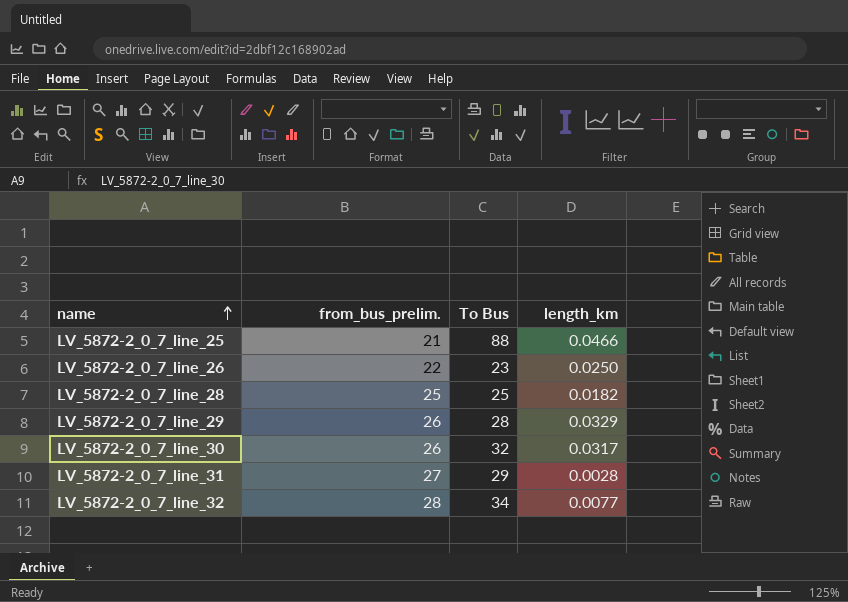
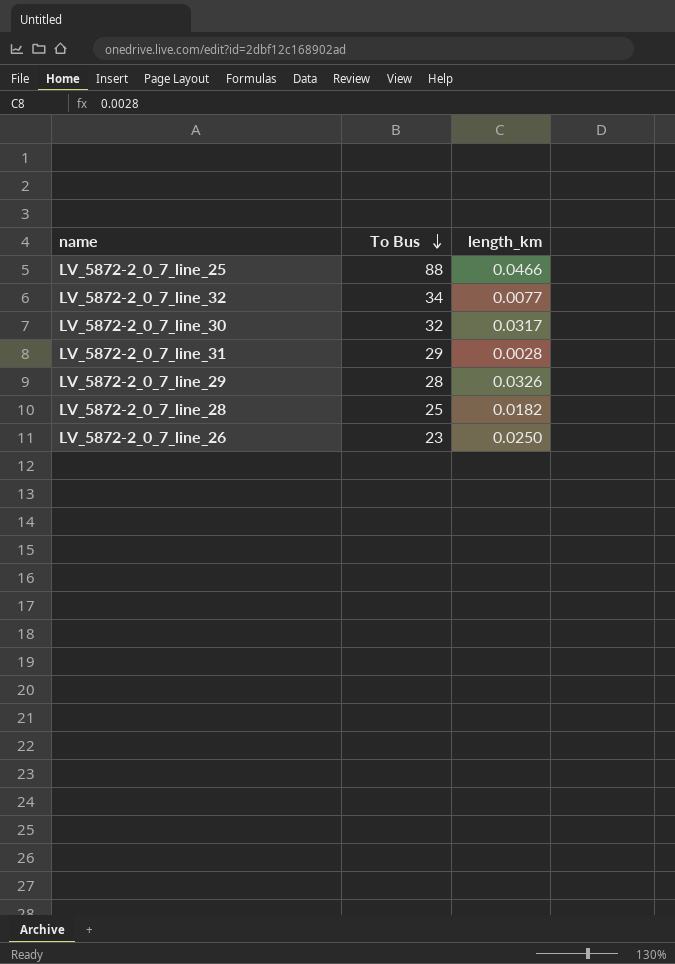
row order: name ascending -> To Bus descending
column from_bus_prelim. | position: 2 -> none
LV_5872-2_0_7_line_29 | length_km: 0.0329 -> 0.0326

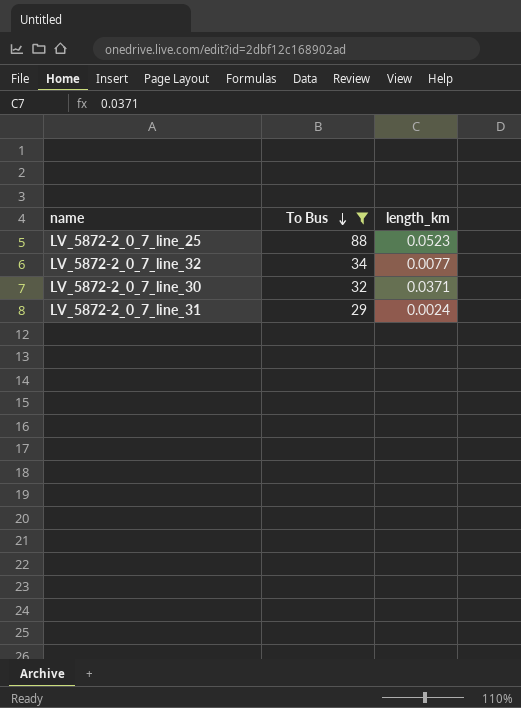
filter: none -> To Bus >= 29
LV_5872-2_0_7_line_25 | length_km: 0.0466 -> 0.0523
LV_5872-2_0_7_line_30 | length_km: 0.0317 -> 0.0371
LV_5872-2_0_7_line_31 | length_km: 0.0028 -> 0.0024

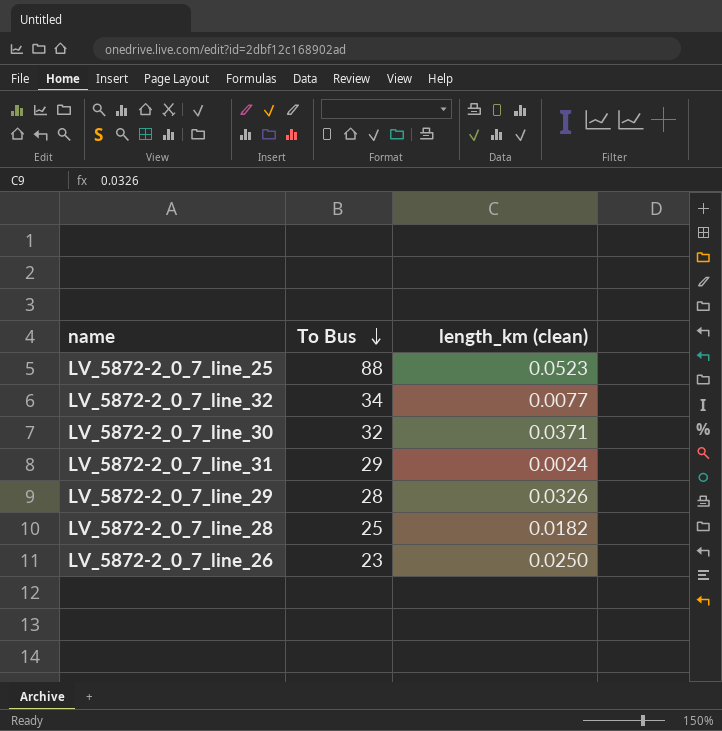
filter: To Bus >= 29 -> none
column name: length_km -> length_km (clean)

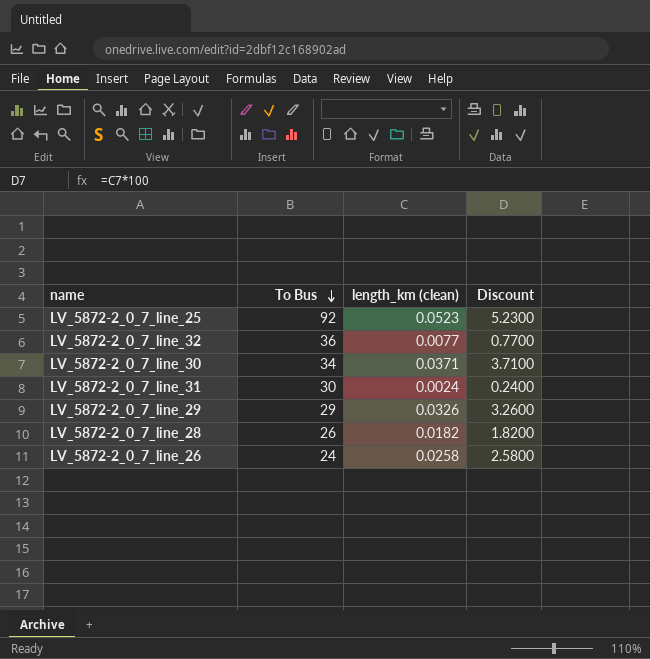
column Discount | formula: none -> [length_km (clean)] * 100
LV_5872-2_0_7_line_25 | To Bus: 88 -> 92
LV_5872-2_0_7_line_32 | To Bus: 34 -> 36
LV_5872-2_0_7_line_30 | To Bus: 32 -> 34
LV_5872-2_0_7_line_31 | To Bus: 29 -> 30
LV_5872-2_0_7_line_29 | To Bus: 28 -> 29
LV_5872-2_0_7_line_28 | To Bus: 25 -> 26
LV_5872-2_0_7_line_26 | To Bus: 23 -> 24
LV_5872-2_0_7_line_26 | length_km (clean): 0.0250 -> 0.0258

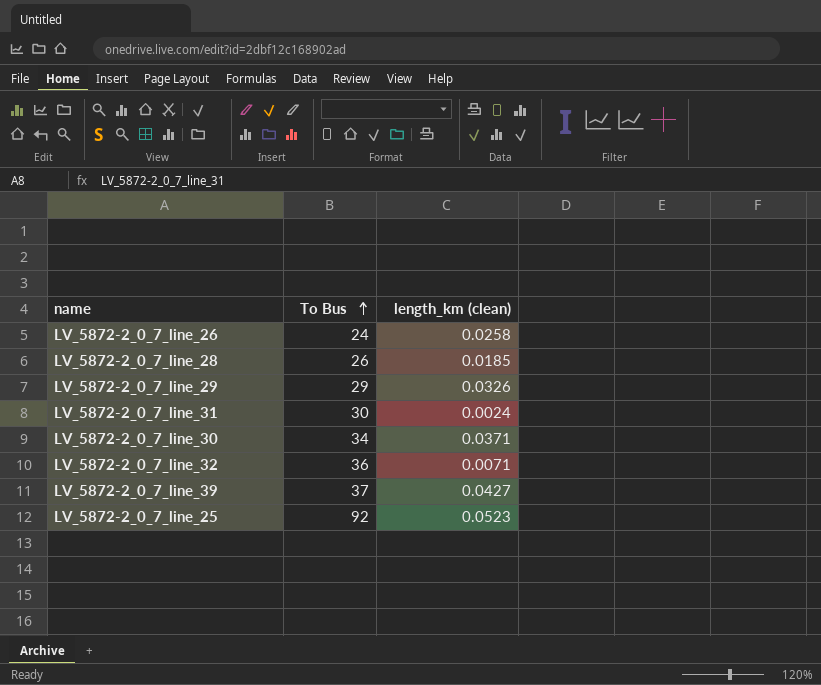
row order: To Bus descending -> To Bus ascending
column Discount | formula: [length_km (clean)] * 100 -> none
LV_5872-2_0_7_line_28 | length_km (clean): 0.0182 -> 0.0185
LV_5872-2_0_7_line_32 | length_km (clean): 0.0077 -> 0.0071
row LV_5872-2_0_7_line_39: none -> 37 | 0.0427

